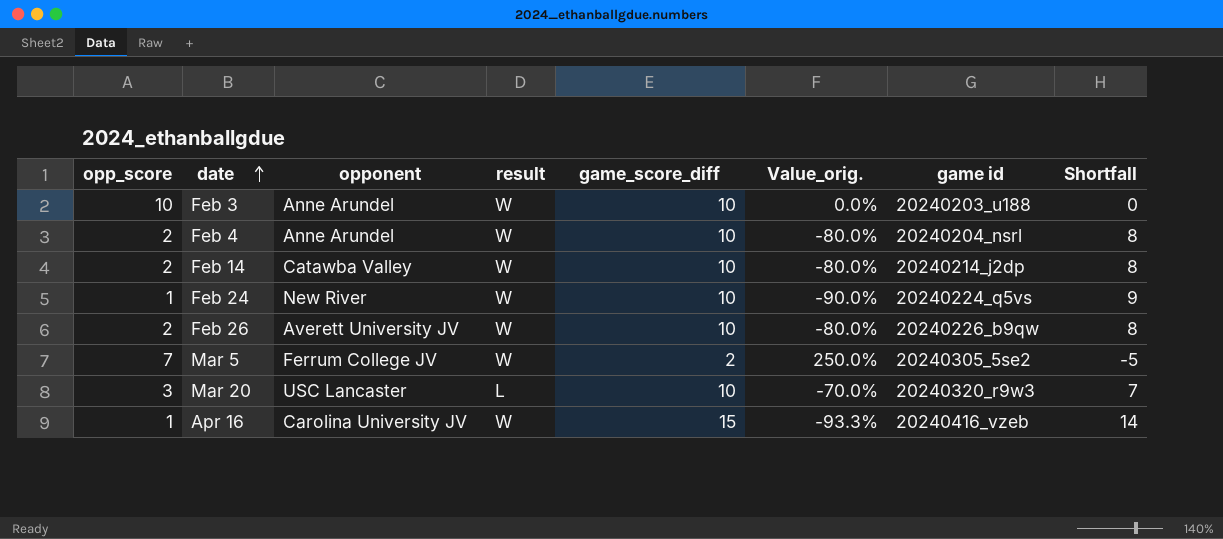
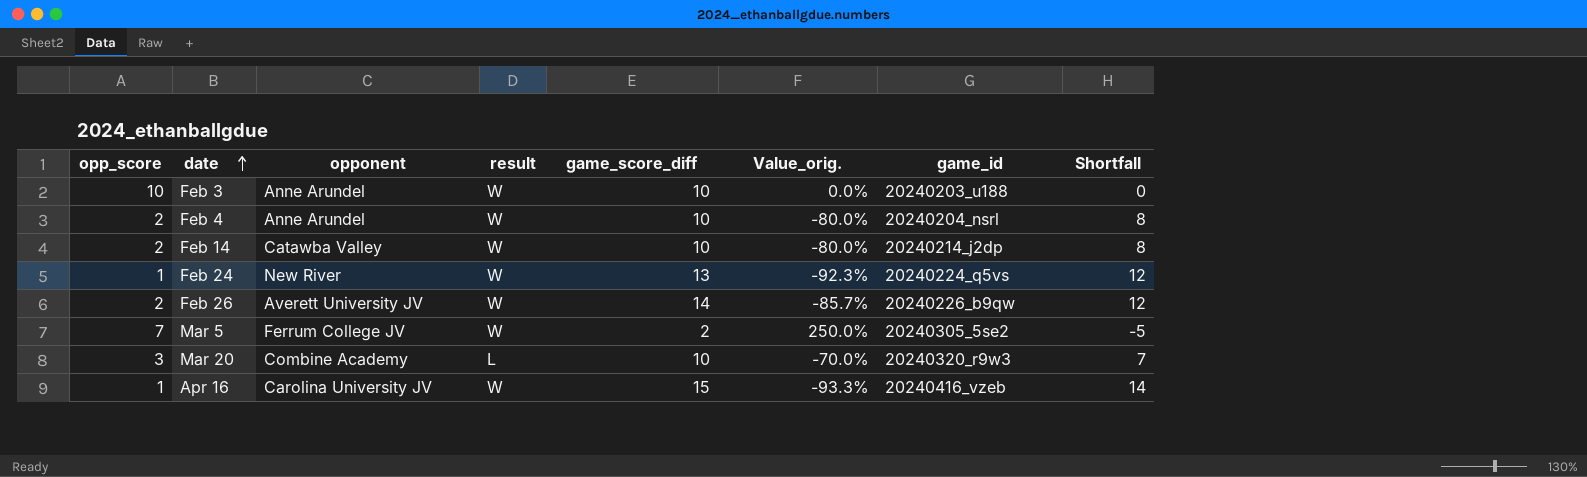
column name: game id -> game_id
Feb 24 | game_score_diff: 10 -> 13
Feb 24 | Value_orig.: -90.0% -> -92.3%
Feb 24 | Shortfall: 9 -> 12
Feb 26 | game_score_diff: 10 -> 14
Feb 26 | Value_orig.: -80.0% -> -85.7%
Feb 26 | Shortfall: 8 -> 12
Mar 20 | opponent: USC Lancaster -> Combine Academy

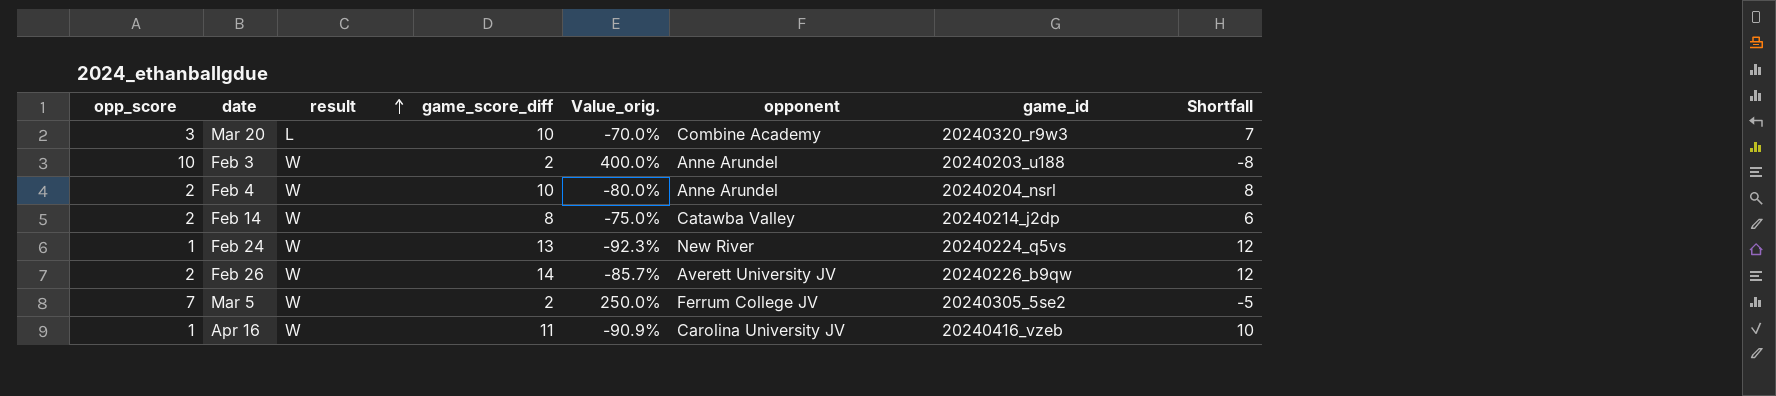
row order: date ascending -> result ascending
column opponent | position: 3 -> 6
Feb 3 | game_score_diff: 10 -> 2
Feb 3 | Value_orig.: 0.0% -> 400.0%
Feb 3 | Shortfall: 0 -> -8
Feb 14 | game_score_diff: 10 -> 8
Feb 14 | Value_orig.: -80.0% -> -75.0%
Feb 14 | Shortfall: 8 -> 6
Apr 16 | game_score_diff: 15 -> 11
Apr 16 | Value_orig.: -93.3% -> -90.9%
Apr 16 | Shortfall: 14 -> 10

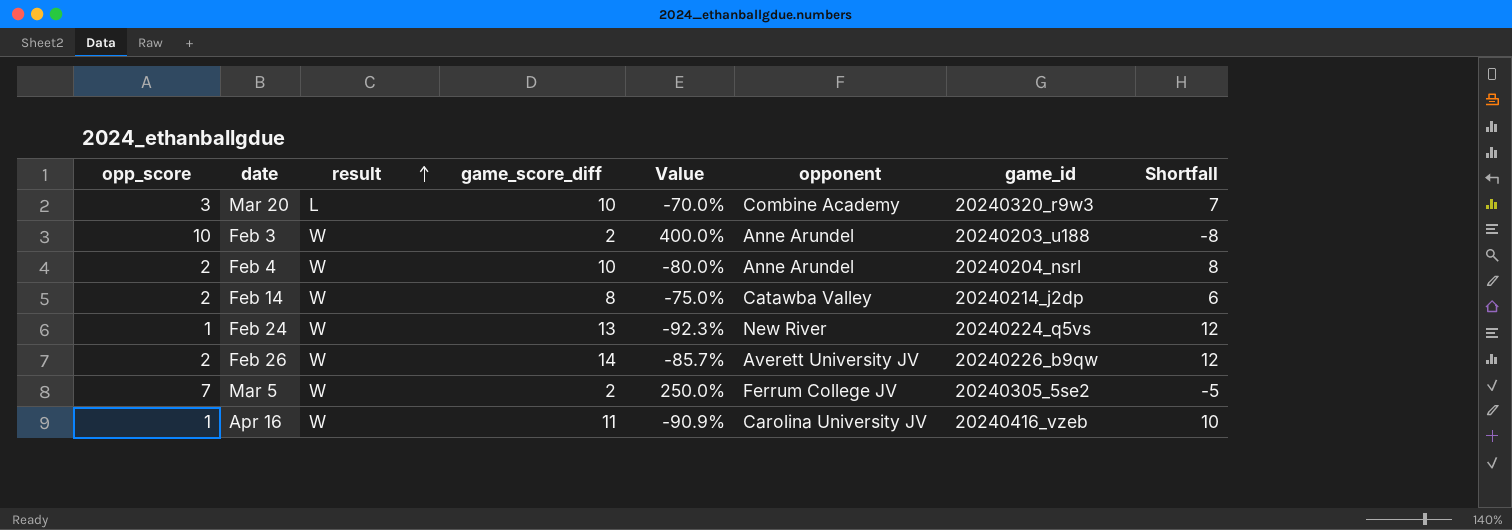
column name: Value_orig. -> Value

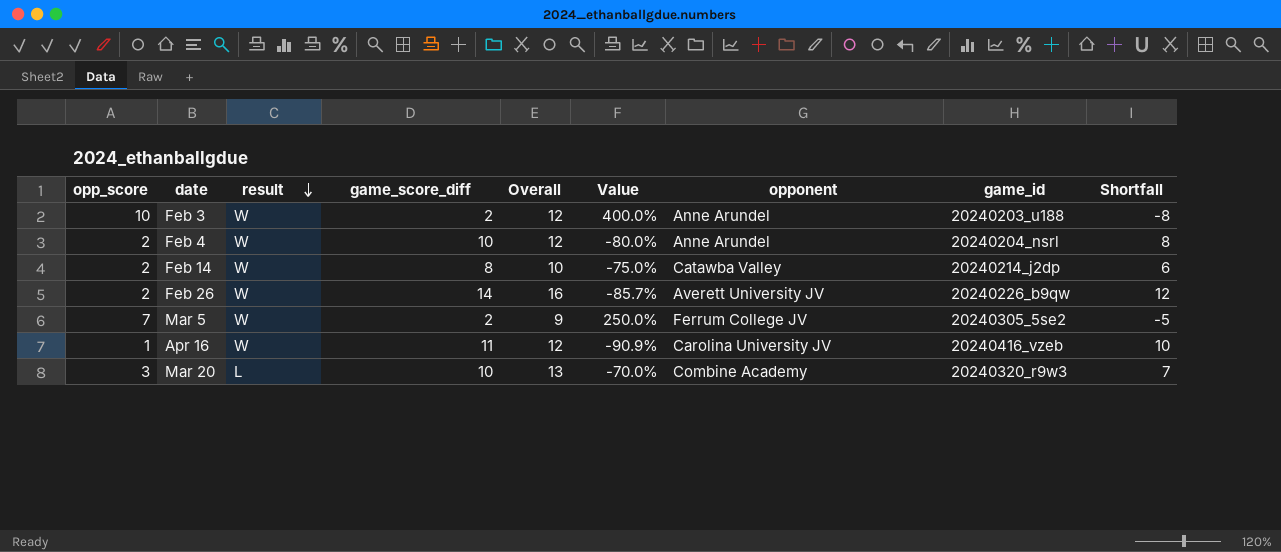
row order: result ascending -> result descending
column Overall | formula: none -> [opp_score] + [game_score_diff]
row Feb 24: 1 | W | 13 | -92.3% | New River | 20240224_q5vs | 12 -> none

